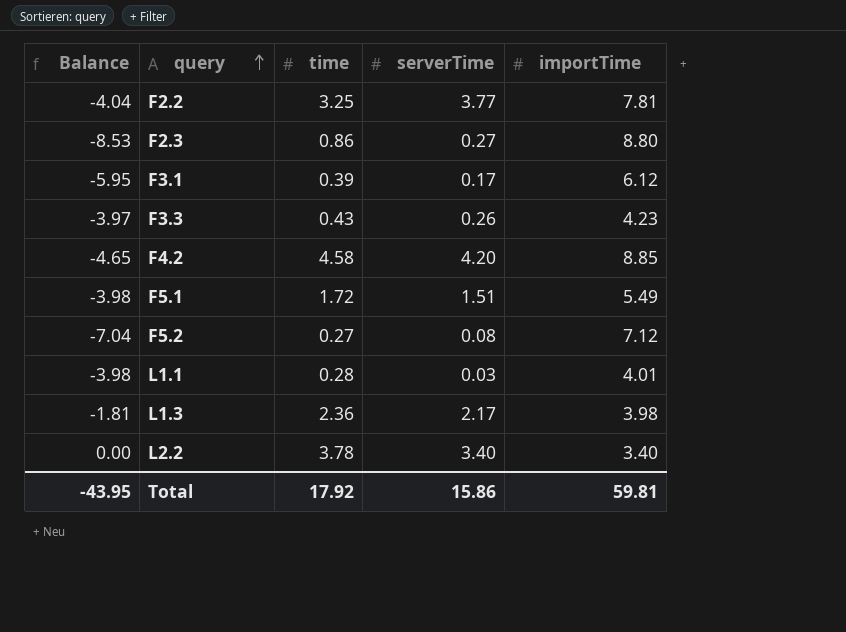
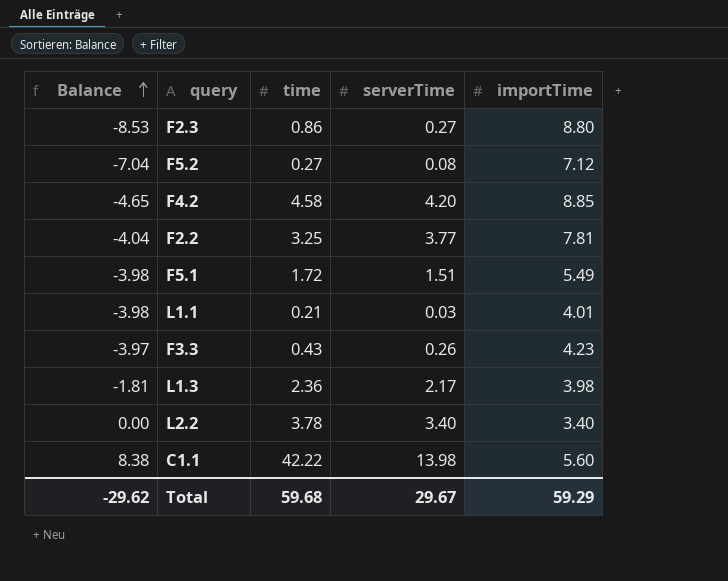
row order: query ascending -> Balance ascending
row F3.1: -5.95 | 0.39 | 0.17 | 6.12 -> none
L1.1 | time: 0.28 -> 0.21
row C1.1: none -> 8.38 | 42.22 | 13.98 | 5.60
Total | Balance: -43.95 -> -29.62
Total | time: 17.92 -> 59.68
Total | serverTime: 15.86 -> 29.67
Total | importTime: 59.81 -> 59.29

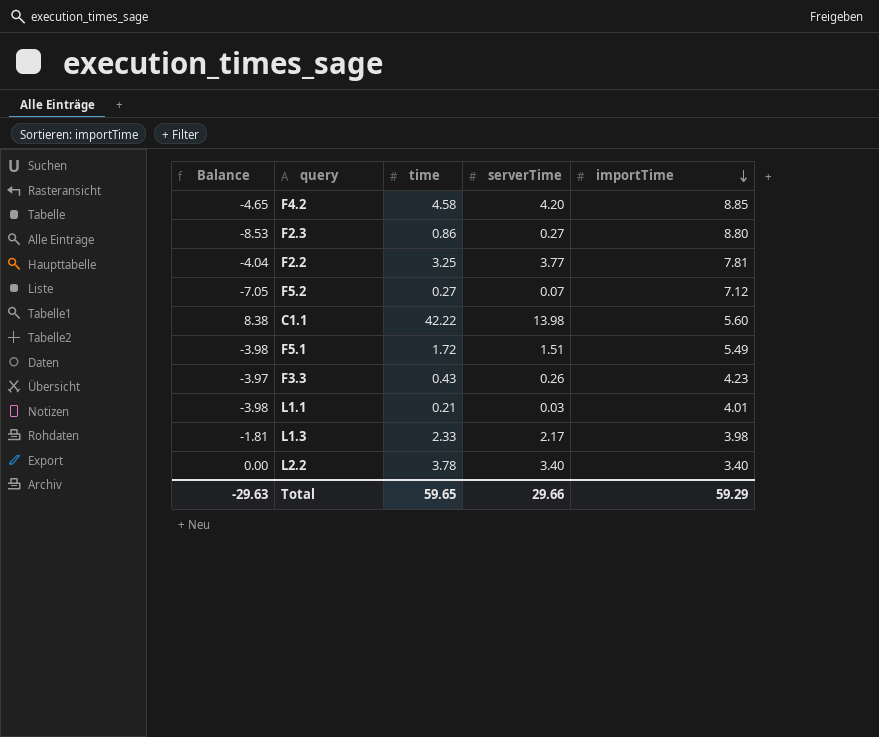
row order: Balance ascending -> importTime descending
F5.2 | Balance: -7.04 -> -7.05
F5.2 | serverTime: 0.08 -> 0.07
L1.3 | time: 2.36 -> 2.33
Total | Balance: -29.62 -> -29.63
Total | time: 59.68 -> 59.65
Total | serverTime: 29.67 -> 29.66

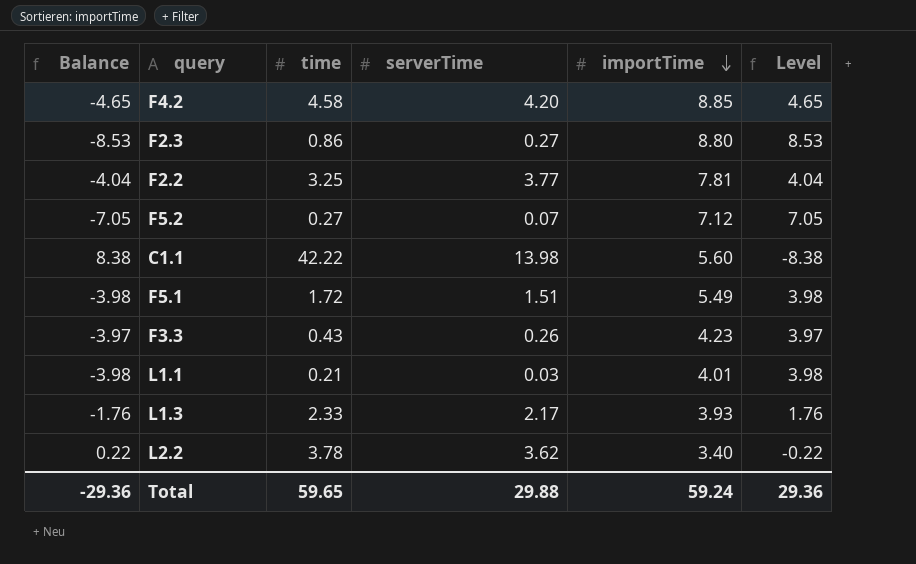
column Level | formula: none -> [importTime] - [serverTime]
L1.3 | Balance: -1.81 -> -1.76
L1.3 | importTime: 3.98 -> 3.93
L2.2 | Balance: 0.00 -> 0.22
L2.2 | serverTime: 3.40 -> 3.62
Total | Balance: -29.63 -> -29.36
Total | serverTime: 29.66 -> 29.88
Total | importTime: 59.29 -> 59.24

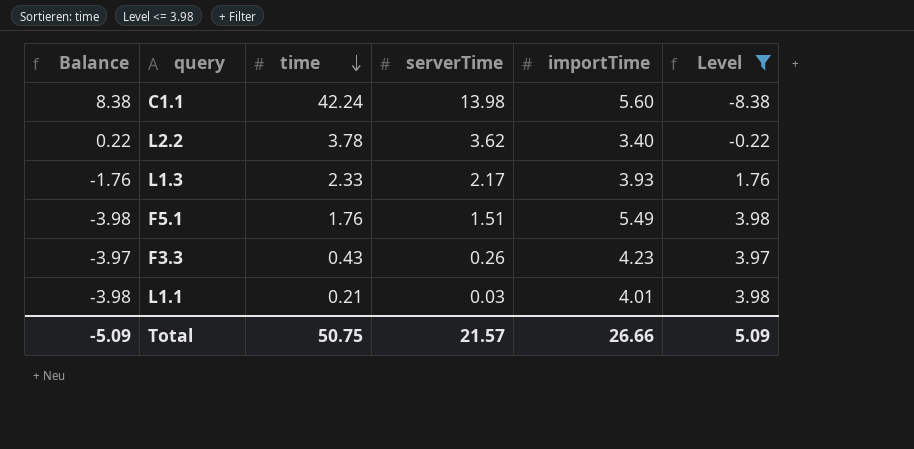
filter: none -> Level <= 3.98
row order: importTime descending -> time descending
C1.1 | time: 42.22 -> 42.24
F5.1 | time: 1.72 -> 1.76
Total | Balance: -29.36 -> -5.09
Total | time: 59.65 -> 50.75
Total | serverTime: 29.88 -> 21.57
Total | importTime: 59.24 -> 26.66
Total | Level: 29.36 -> 5.09

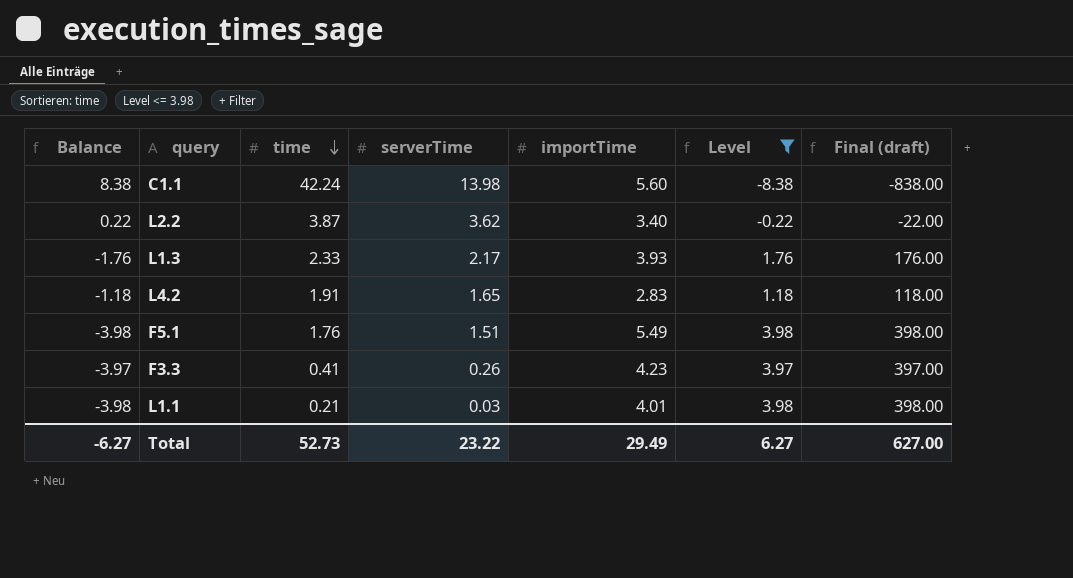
column Final (draft) | formula: none -> [Level] * 100
L2.2 | time: 3.78 -> 3.87
row L4.2: none -> -1.18 | 1.91 | 1.65 | 2.83 | 1.18 | 118.00
F3.3 | time: 0.43 -> 0.41
Total | Balance: -5.09 -> -6.27
Total | time: 50.75 -> 52.73
Total | serverTime: 21.57 -> 23.22
Total | importTime: 26.66 -> 29.49
Total | Level: 5.09 -> 6.27

